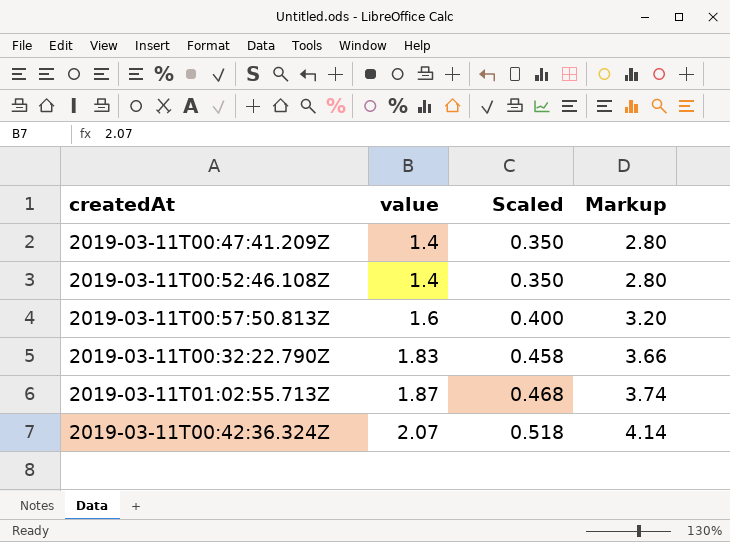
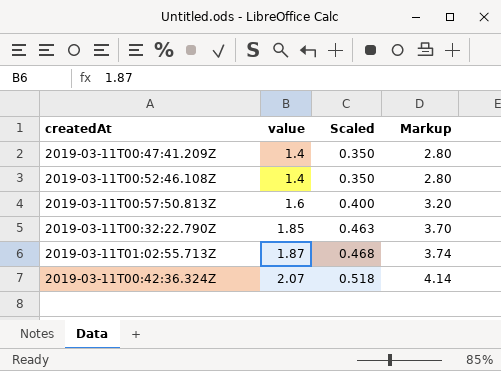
2019-03-11T00:32:22.790Z | value: 1.83 -> 1.85
2019-03-11T00:32:22.790Z | Scaled: 0.458 -> 0.463
2019-03-11T00:32:22.790Z | Markup: 3.66 -> 3.70

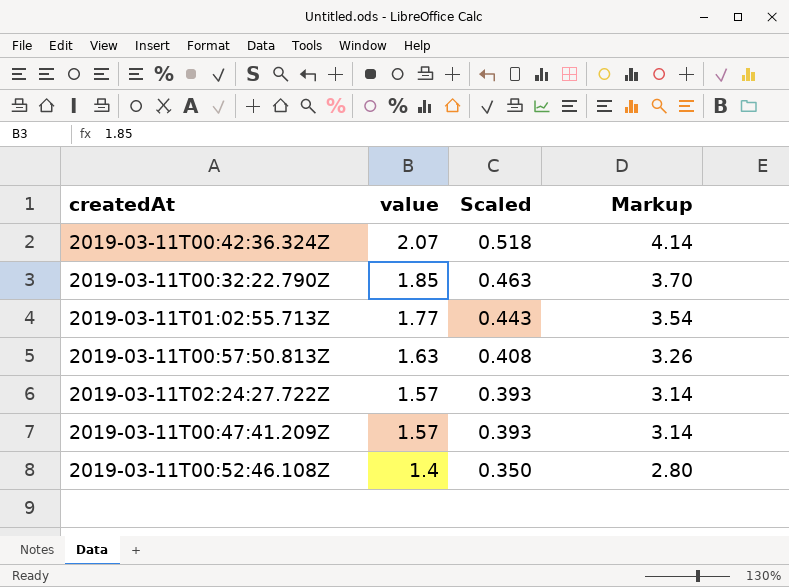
row order: value ascending -> value descending
2019-03-11T01:02:55.713Z | value: 1.87 -> 1.77
2019-03-11T01:02:55.713Z | Scaled: 0.468 -> 0.443
2019-03-11T01:02:55.713Z | Markup: 3.74 -> 3.54
2019-03-11T00:57:50.813Z | value: 1.6 -> 1.63
2019-03-11T00:57:50.813Z | Scaled: 0.400 -> 0.408
2019-03-11T00:57:50.813Z | Markup: 3.20 -> 3.26
row 2019-03-11T02:24:27.722Z: none -> 1.57 | 0.393 | 3.14
2019-03-11T00:47:41.209Z | value: 1.4 -> 1.57
2019-03-11T00:47:41.209Z | Scaled: 0.350 -> 0.393
2019-03-11T00:47:41.209Z | Markup: 2.80 -> 3.14

